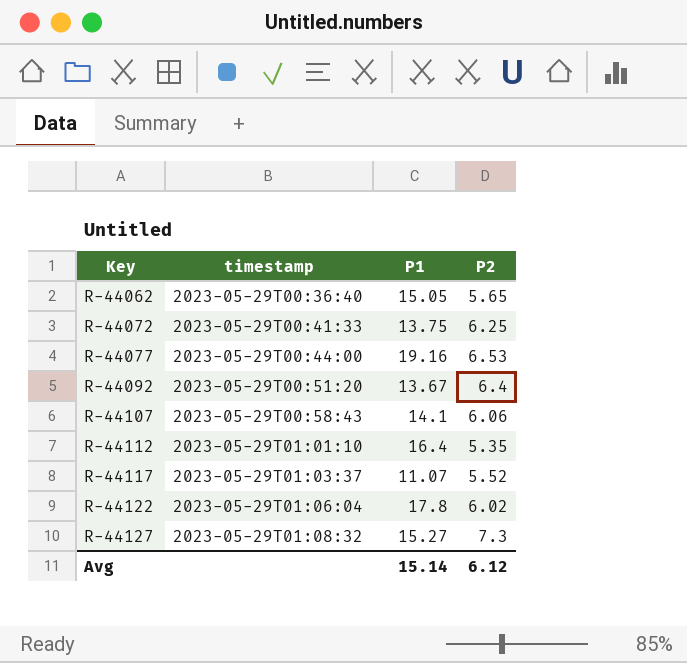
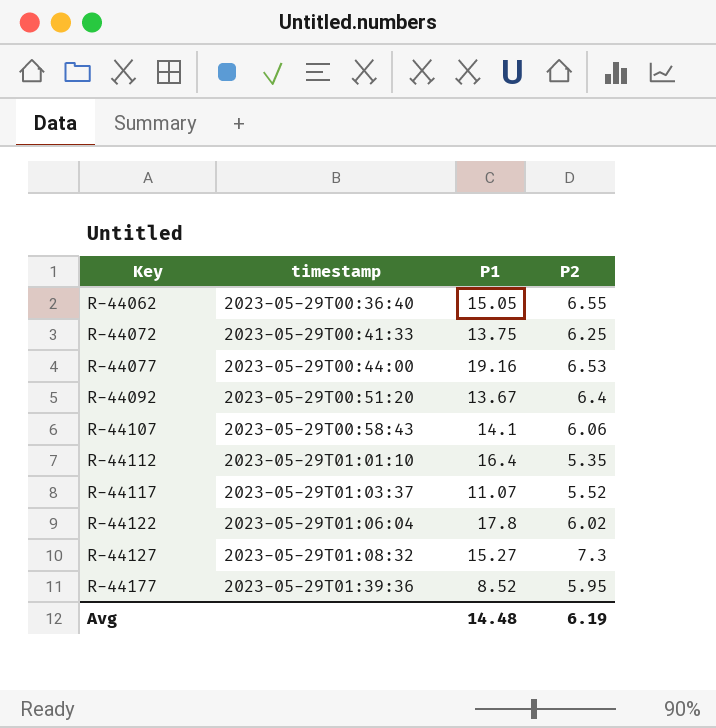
R-44062 | P2: 5.65 -> 6.55
row R-44177: none -> 2023-05-29T01:39:36 | 8.52 | 5.95
Avg | P1: 15.14 -> 14.48
Avg | P2: 6.12 -> 6.19

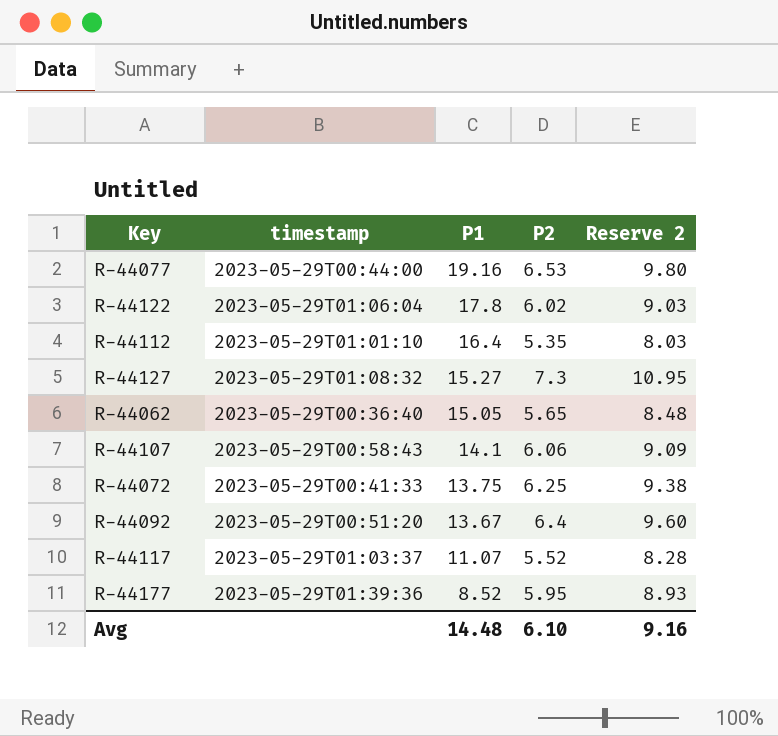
row order: Key ascending -> P1 descending
column Reserve 2 | formula: none -> [P2] * 1.5
R-44062 | P2: 6.55 -> 5.65
Avg | P2: 6.19 -> 6.10

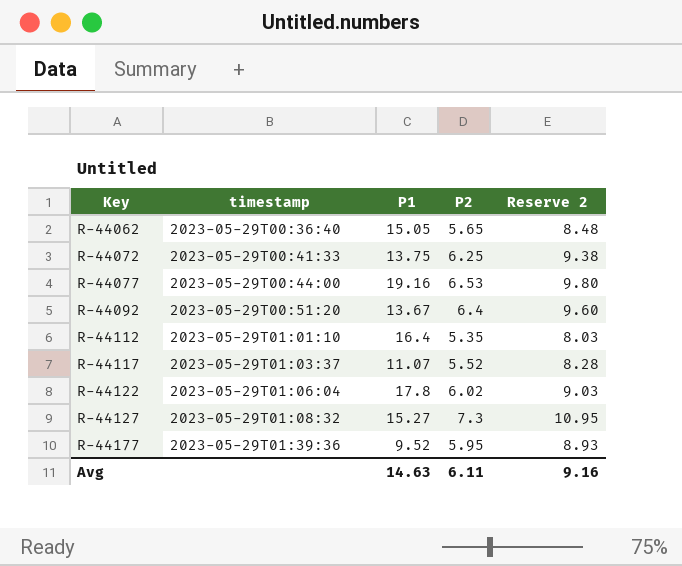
row order: P1 descending -> Key ascending
row R-44107: 2023-05-29T00:58:43 | 14.1 | 6.06 | 9.09 -> none
R-44177 | P1: 8.52 -> 9.52
Avg | P1: 14.48 -> 14.63
Avg | P2: 6.10 -> 6.11

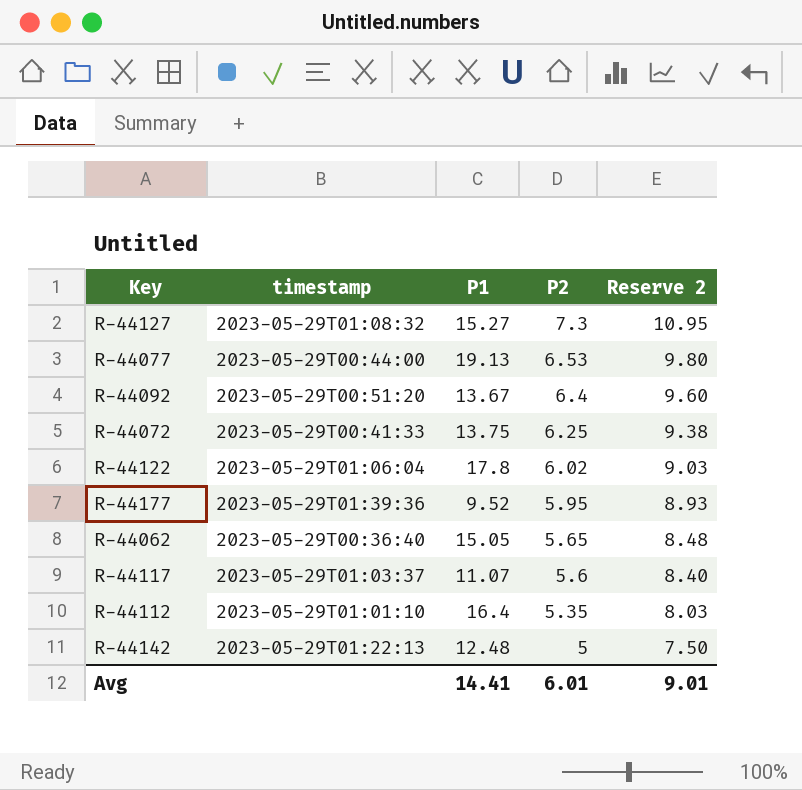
row order: Key ascending -> P2 descending
R-44077 | P1: 19.16 -> 19.13
R-44117 | P2: 5.52 -> 5.6
R-44117 | Reserve 2: 8.28 -> 8.40
row R-44142: none -> 2023-05-29T01:22:13 | 12.48 | 5 | 7.50
Avg | P1: 14.63 -> 14.41
Avg | P2: 6.11 -> 6.01
Avg | Reserve 2: 9.16 -> 9.01

